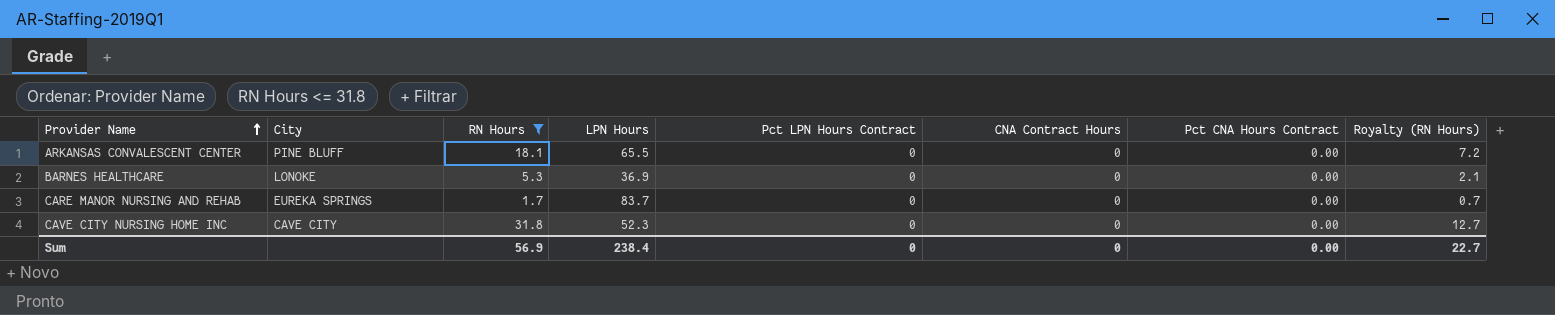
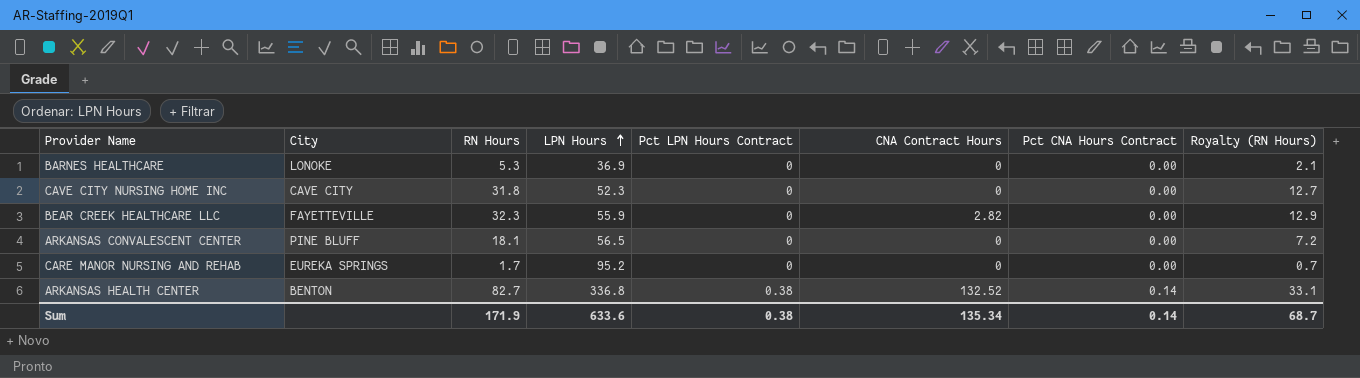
filter: RN Hours <= 31.8 -> none
row order: Provider Name ascending -> LPN Hours ascending
ARKANSAS CONVALESCENT CENTER | LPN Hours: 65.5 -> 56.5
CARE MANOR NURSING AND REHAB | LPN Hours: 83.7 -> 95.2
Sum | RN Hours: 56.9 -> 171.9
Sum | LPN Hours: 238.4 -> 633.6
Sum | Pct LPN Hours Contract: 0 -> 0.38
Sum | CNA Contract Hours: 0 -> 135.34
Sum | Pct CNA Hours Contract: 0.00 -> 0.14
Sum | Royalty (RN Hours): 22.7 -> 68.7

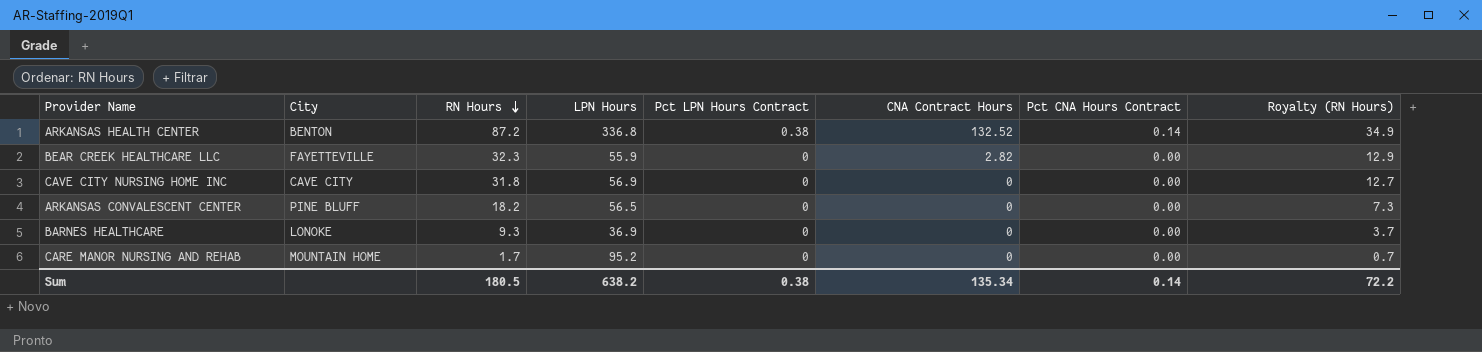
row order: LPN Hours ascending -> RN Hours descending
ARKANSAS HEALTH CENTER | RN Hours: 82.7 -> 87.2
ARKANSAS HEALTH CENTER | Royalty (RN Hours): 33.1 -> 34.9
CAVE CITY NURSING HOME INC | LPN Hours: 52.3 -> 56.9
ARKANSAS CONVALESCENT CENTER | RN Hours: 18.1 -> 18.2
ARKANSAS CONVALESCENT CENTER | Royalty (RN Hours): 7.2 -> 7.3
BARNES HEALTHCARE | RN Hours: 5.3 -> 9.3
BARNES HEALTHCARE | Royalty (RN Hours): 2.1 -> 3.7
CARE MANOR NURSING AND REHAB | City: EUREKA SPRINGS -> MOUNTAIN HOME
Sum | RN Hours: 171.9 -> 180.5
Sum | LPN Hours: 633.6 -> 638.2
Sum | Royalty (RN Hours): 68.7 -> 72.2

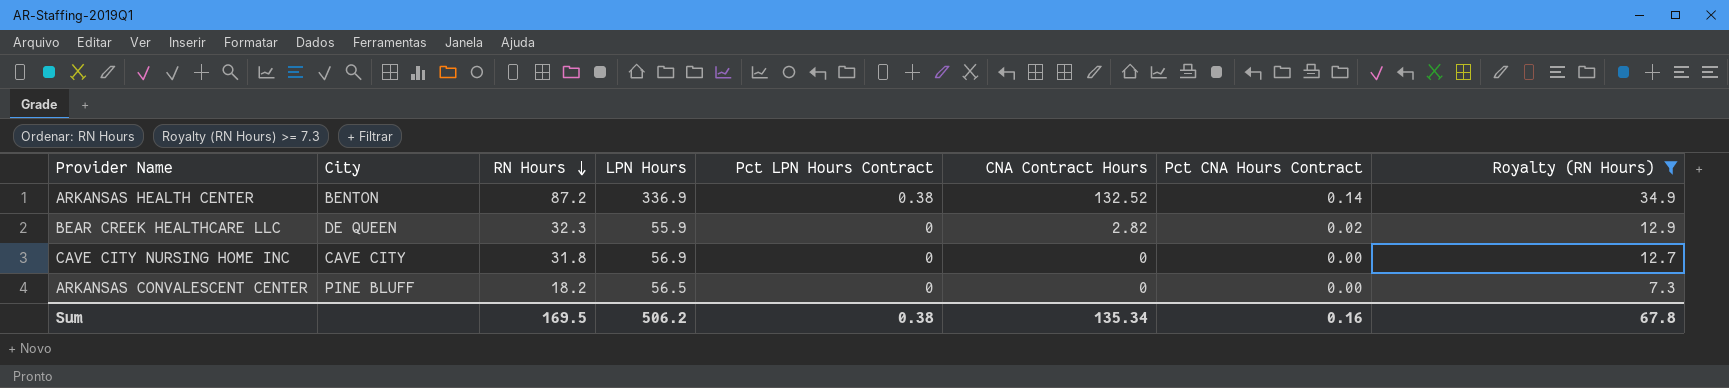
filter: none -> Royalty (RN Hours) >= 7.3
ARKANSAS HEALTH CENTER | LPN Hours: 336.8 -> 336.9
BEAR CREEK HEALTHCARE LLC | City: FAYETTEVILLE -> DE QUEEN
BEAR CREEK HEALTHCARE LLC | Pct CNA Hours Contract: 0.00 -> 0.02
Sum | RN Hours: 180.5 -> 169.5
Sum | LPN Hours: 638.2 -> 506.2
Sum | Pct CNA Hours Contract: 0.14 -> 0.16
Sum | Royalty (RN Hours): 72.2 -> 67.8

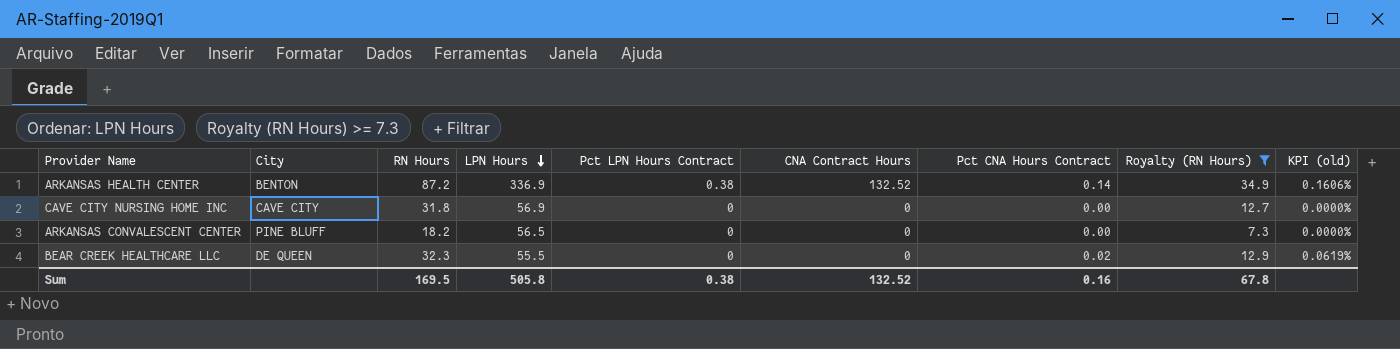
row order: RN Hours descending -> LPN Hours descending
column KPI (old) | formula: none -> [Pct CNA Hours Contract] / [RN Hours]
BEAR CREEK HEALTHCARE LLC | LPN Hours: 55.9 -> 55.5
BEAR CREEK HEALTHCARE LLC | CNA Contract Hours: 2.82 -> 0
Sum | LPN Hours: 506.2 -> 505.8
Sum | CNA Contract Hours: 135.34 -> 132.52

